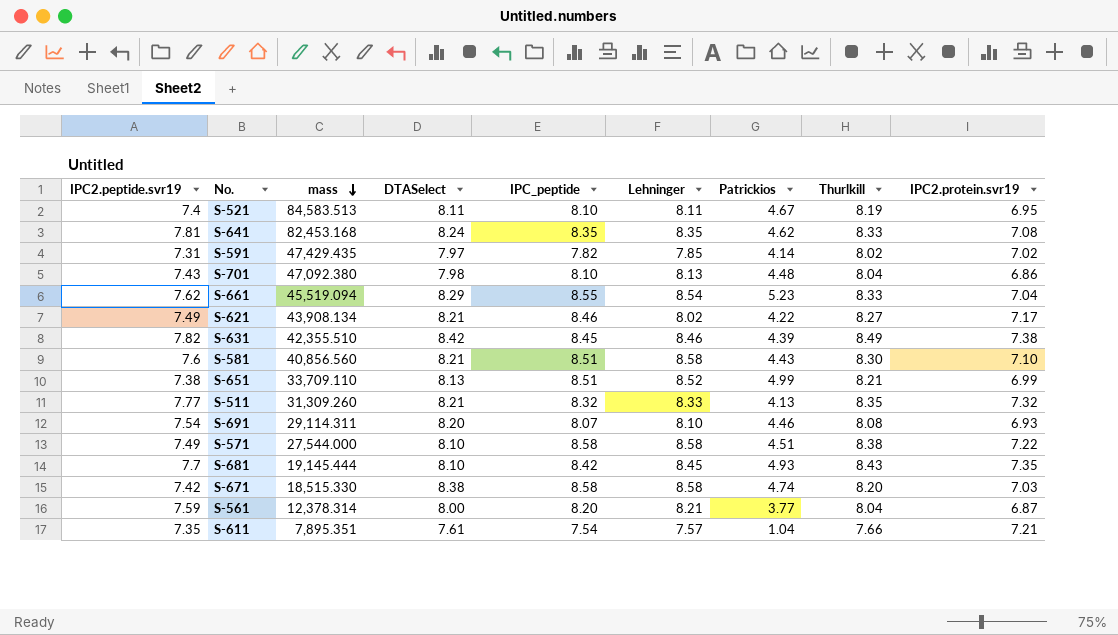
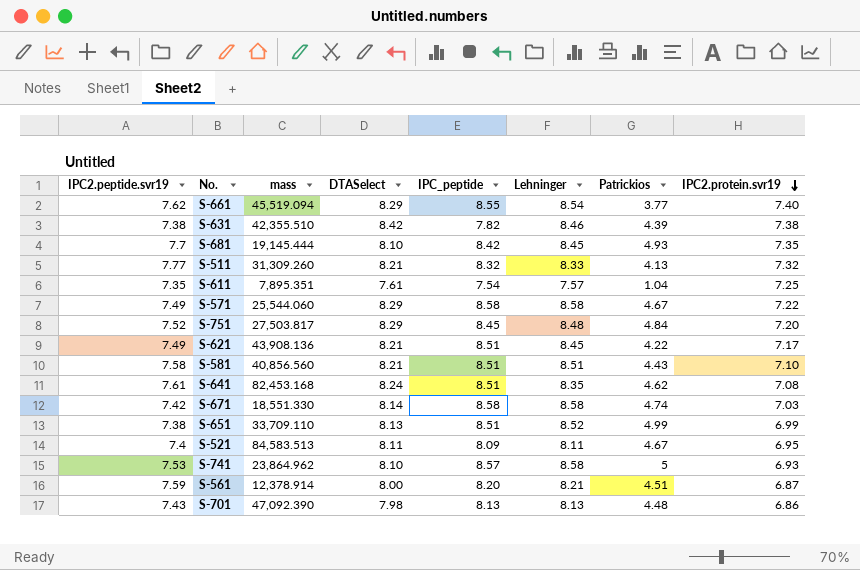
row order: mass descending -> IPC2.protein.svr19 descending
column Thurlkill | position: 8 -> none
row S-591: 7.31 | 47,429.435 | 7.97 | 7.82 | 7.85 | 4.14 | 8.02 | 7.02 -> none
row S-691: 7.54 | 29,114.311 | 8.20 | 8.07 | 8.10 | 4.46 | 8.08 | 6.93 -> none
S-661 | Patrickios: 5.23 -> 3.77
S-661 | IPC2.protein.svr19: 7.04 -> 7.40
S-631 | IPC2.peptide.svr19: 7.82 -> 7.38
S-631 | IPC_peptide: 8.45 -> 7.82
S-611 | IPC2.protein.svr19: 7.21 -> 7.25
S-571 | mass: 27,544.000 -> 25,544.060
S-571 | DTASelect: 8.10 -> 8.29
S-571 | Patrickios: 4.51 -> 4.67
row S-751: none -> 7.52 | 27,503.817 | 8.29 | 8.45 | 8.48 | 4.84 | 7.20
S-621 | mass: 43,908.134 -> 43,908.136
S-621 | IPC_peptide: 8.46 -> 8.51
S-621 | Lehninger: 8.02 -> 8.45
S-581 | IPC2.peptide.svr19: 7.6 -> 7.58
S-581 | Lehninger: 8.58 -> 8.51
S-641 | IPC2.peptide.svr19: 7.81 -> 7.61
S-641 | IPC_peptide: 8.35 -> 8.51
S-671 | mass: 18,515.330 -> 18,551.330
S-671 | DTASelect: 8.38 -> 8.14
S-521 | IPC_peptide: 8.10 -> 8.09
row S-741: none -> 7.53 | 23,864.962 | 8.10 | 8.57 | 8.58 | 5 | 6.93
S-561 | mass: 12,378.314 -> 12,378.914
S-561 | Patrickios: 3.77 -> 4.51
S-701 | mass: 47,092.380 -> 47,092.390
S-701 | IPC_peptide: 8.10 -> 8.13

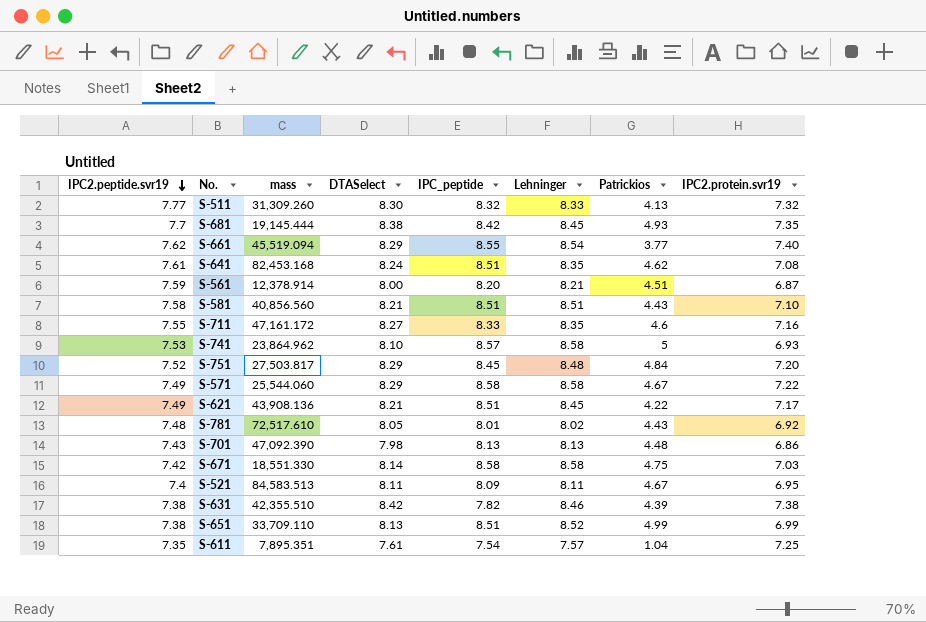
row order: IPC2.protein.svr19 descending -> IPC2.peptide.svr19 descending
S-511 | DTASelect: 8.21 -> 8.30
S-681 | DTASelect: 8.10 -> 8.38
row S-711: none -> 7.55 | 47,161.172 | 8.27 | 8.33 | 8.35 | 4.6 | 7.16
row S-781: none -> 7.48 | 72,517.610 | 8.05 | 8.01 | 8.02 | 4.43 | 6.92
S-671 | Patrickios: 4.74 -> 4.75

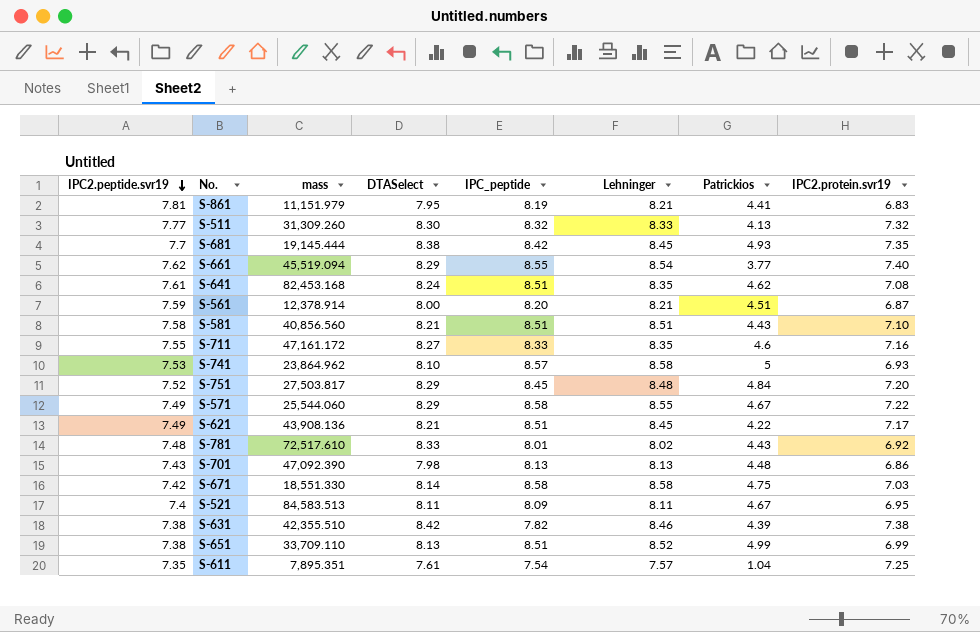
row S-861: none -> 7.81 | 11,151.979 | 7.95 | 8.19 | 8.21 | 4.41 | 6.83
S-571 | Lehninger: 8.58 -> 8.55
S-781 | DTASelect: 8.05 -> 8.33

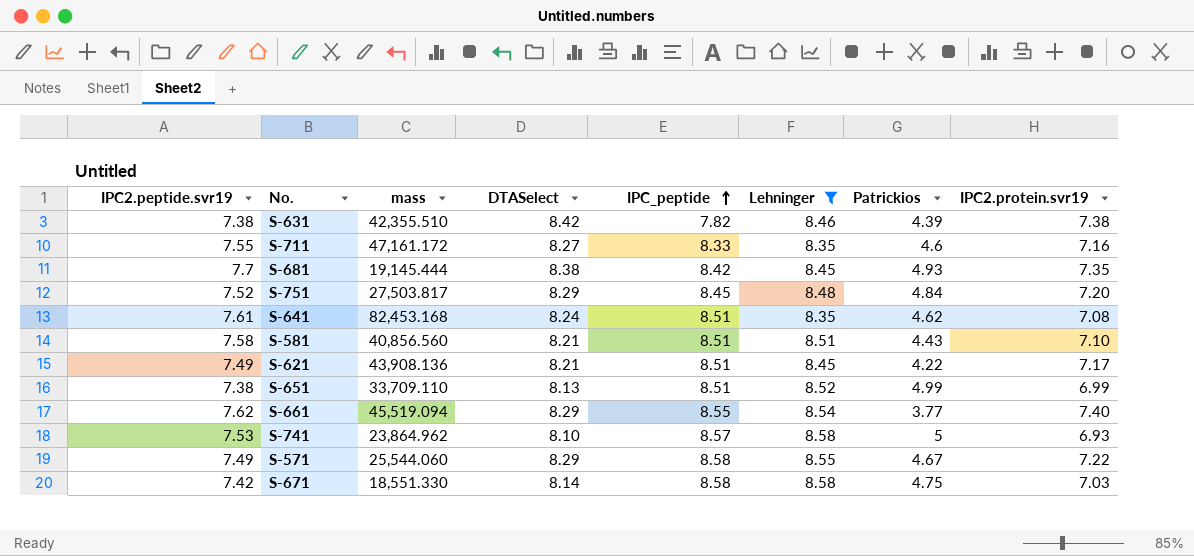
filter: none -> Lehninger >= 8.35
row order: IPC2.peptide.svr19 descending -> IPC_peptide ascending

